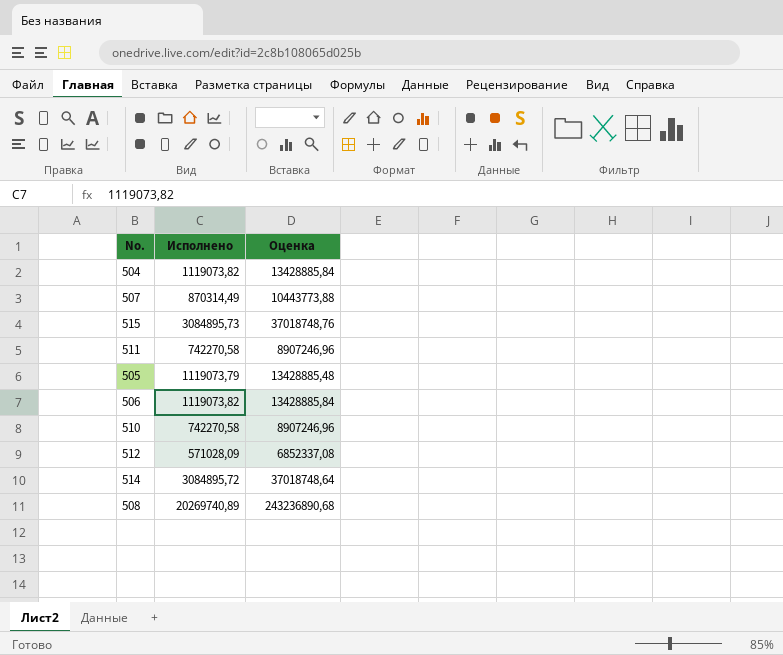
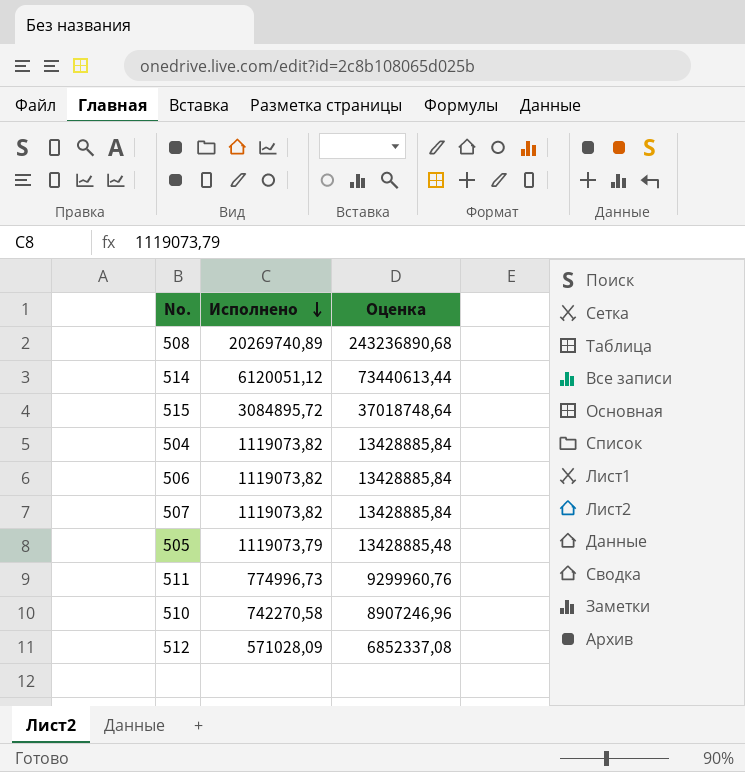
row order: none -> Исполнено descending
514 | Исполнено: 3084895,72 -> 6120051,12
514 | Оценка: 37018748,64 -> 73440613,44
515 | Исполнено: 3084895,73 -> 3084895,72
515 | Оценка: 37018748,76 -> 37018748,64
507 | Исполнено: 870314,49 -> 1119073,82
507 | Оценка: 10443773,88 -> 13428885,84
511 | Исполнено: 742270,58 -> 774996,73
511 | Оценка: 8907246,96 -> 9299960,76

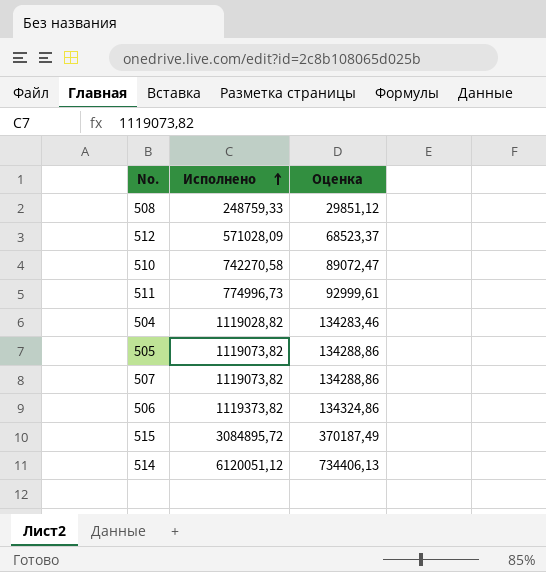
row order: Исполнено descending -> Исполнено ascending
column Оценка | formula: [Исполнено] * 12 -> [Исполнено] * 0,12
508 | Исполнено: 20269740,89 -> 248759,33
504 | Исполнено: 1119073,82 -> 1119028,82
505 | Исполнено: 1119073,79 -> 1119073,82
506 | Исполнено: 1119073,82 -> 1119373,82

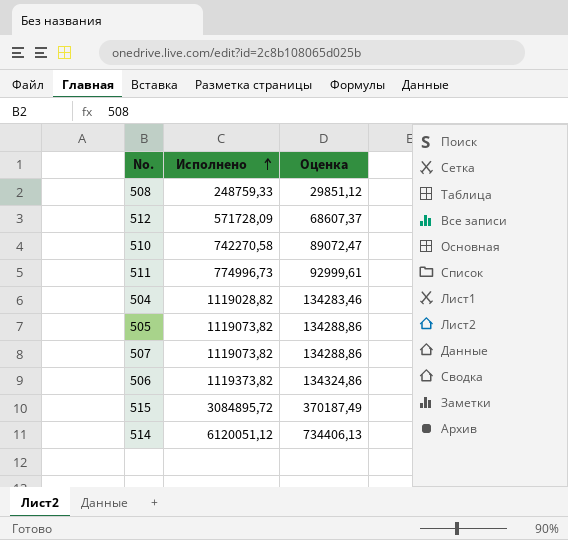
512 | Исполнено: 571028,09 -> 571728,09
512 | Оценка: 68523,37 -> 68607,37

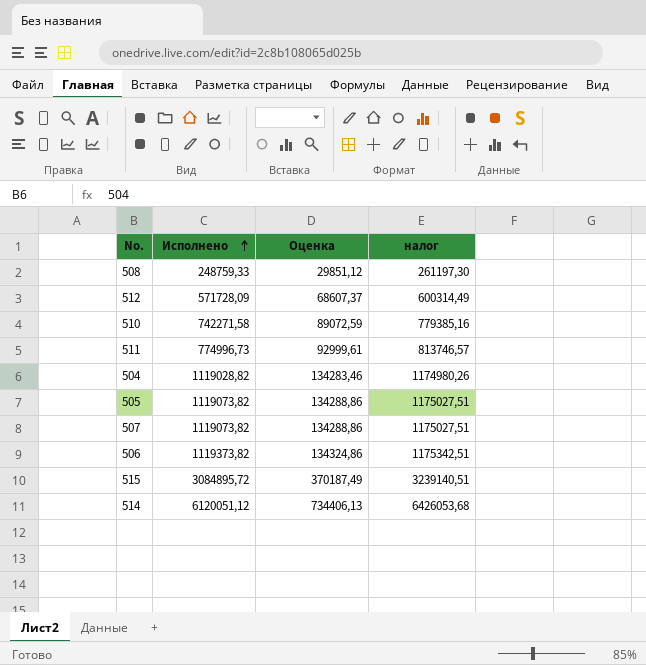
column налог | formula: none -> [Исполнено] * 1,05
510 | Исполнено: 742270,58 -> 742271,58
510 | Оценка: 89072,47 -> 89072,59

